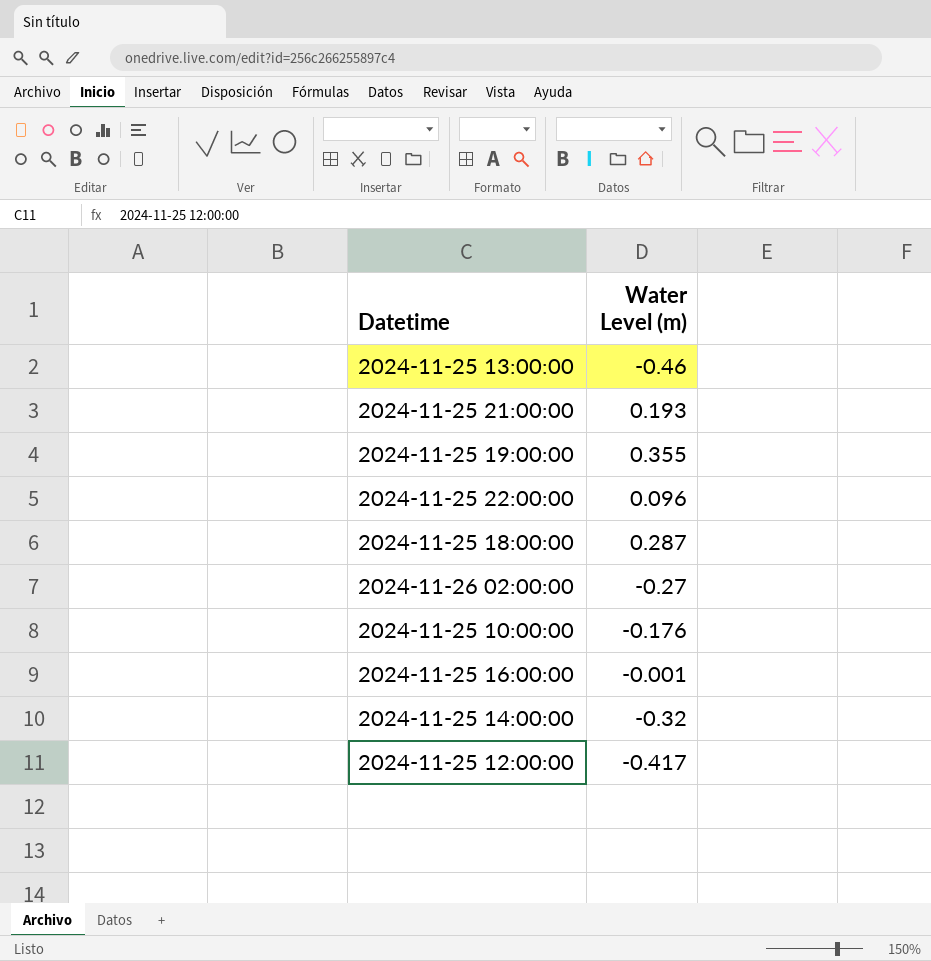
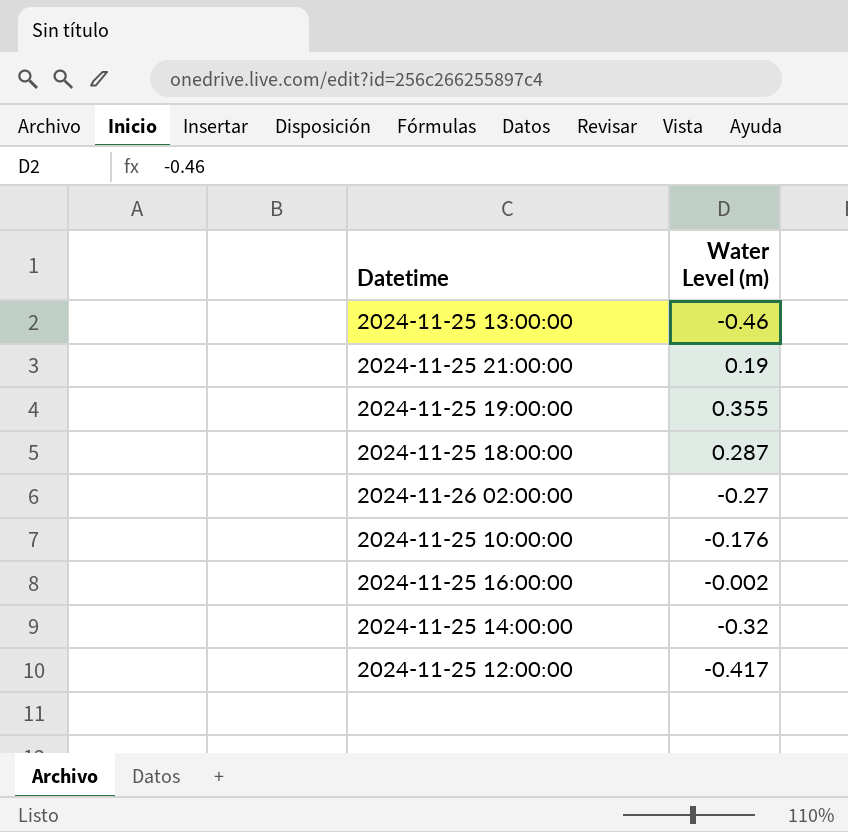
row 2024-11-25 22:00:00: 0.096 -> none
2024-11-25 21:00:00 | Water Level (m): 0.193 -> 0.19
2024-11-25 16:00:00 | Water Level (m): -0.001 -> -0.002

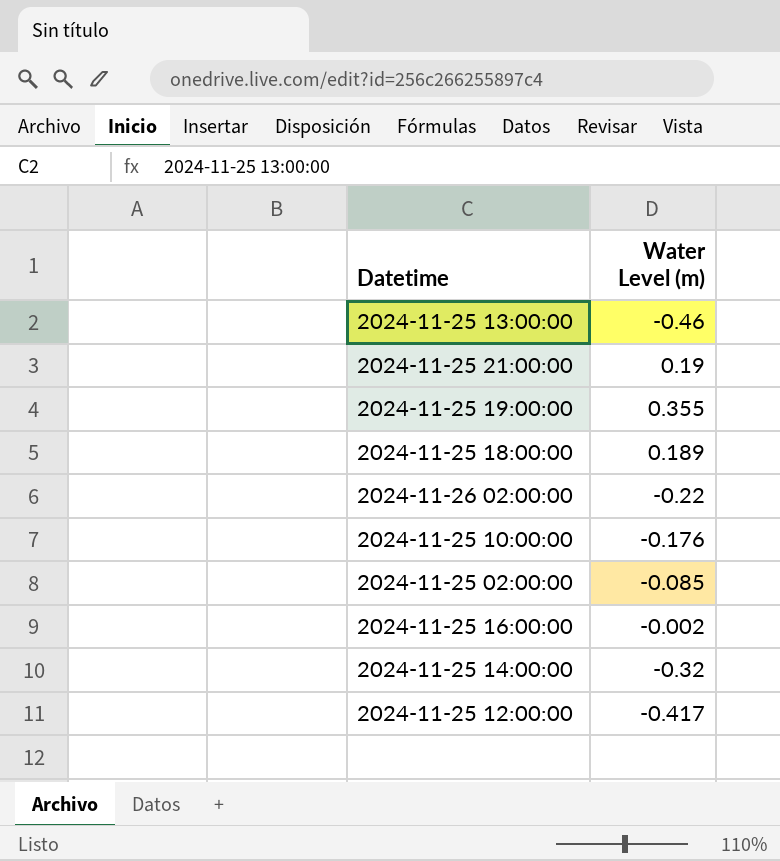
2024-11-25 18:00:00 | Water Level (m): 0.287 -> 0.189
2024-11-26 02:00:00 | Water Level (m): -0.27 -> -0.22
row 2024-11-25 02:00:00: none -> -0.085

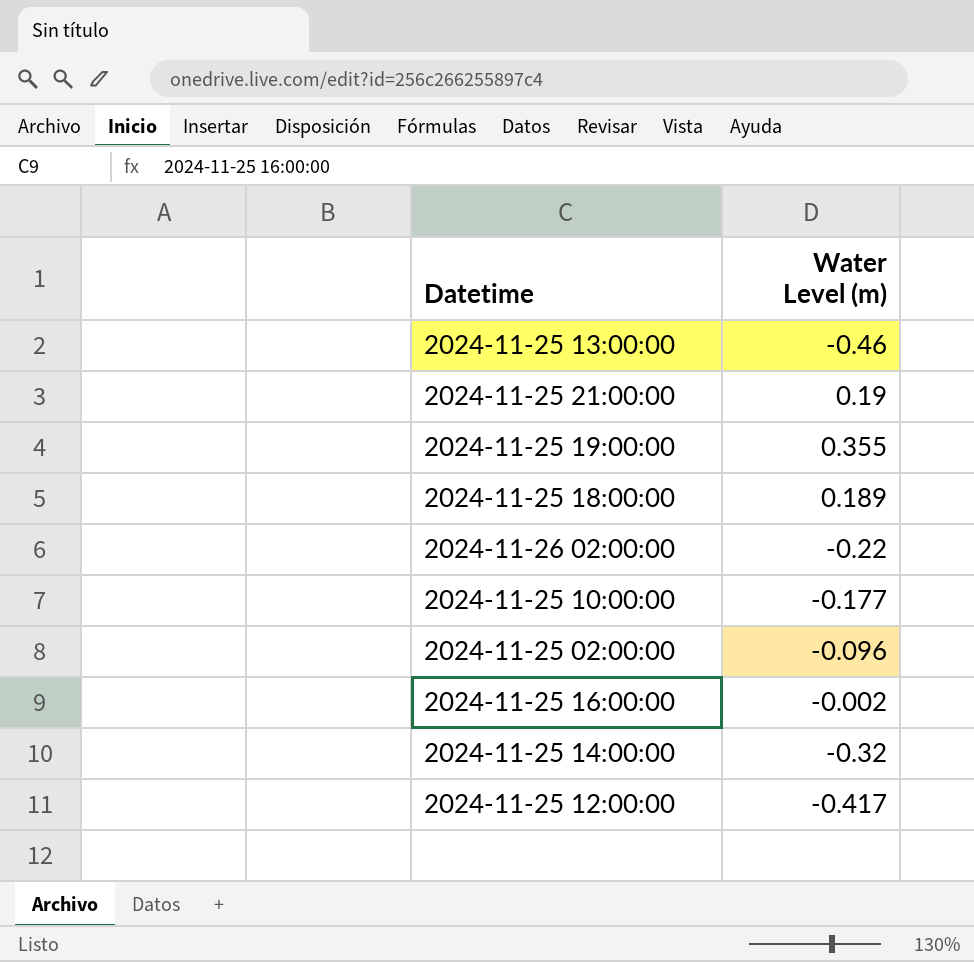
2024-11-25 10:00:00 | Water Level (m): -0.176 -> -0.177
2024-11-25 02:00:00 | Water Level (m): -0.085 -> -0.096

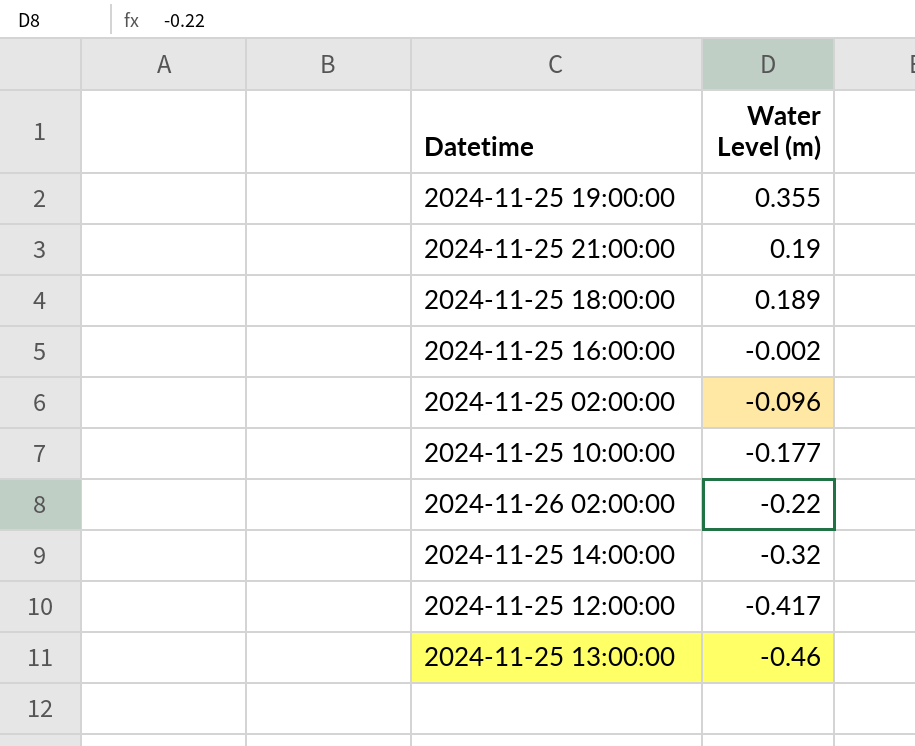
row order: none -> Water Level (m) descending

